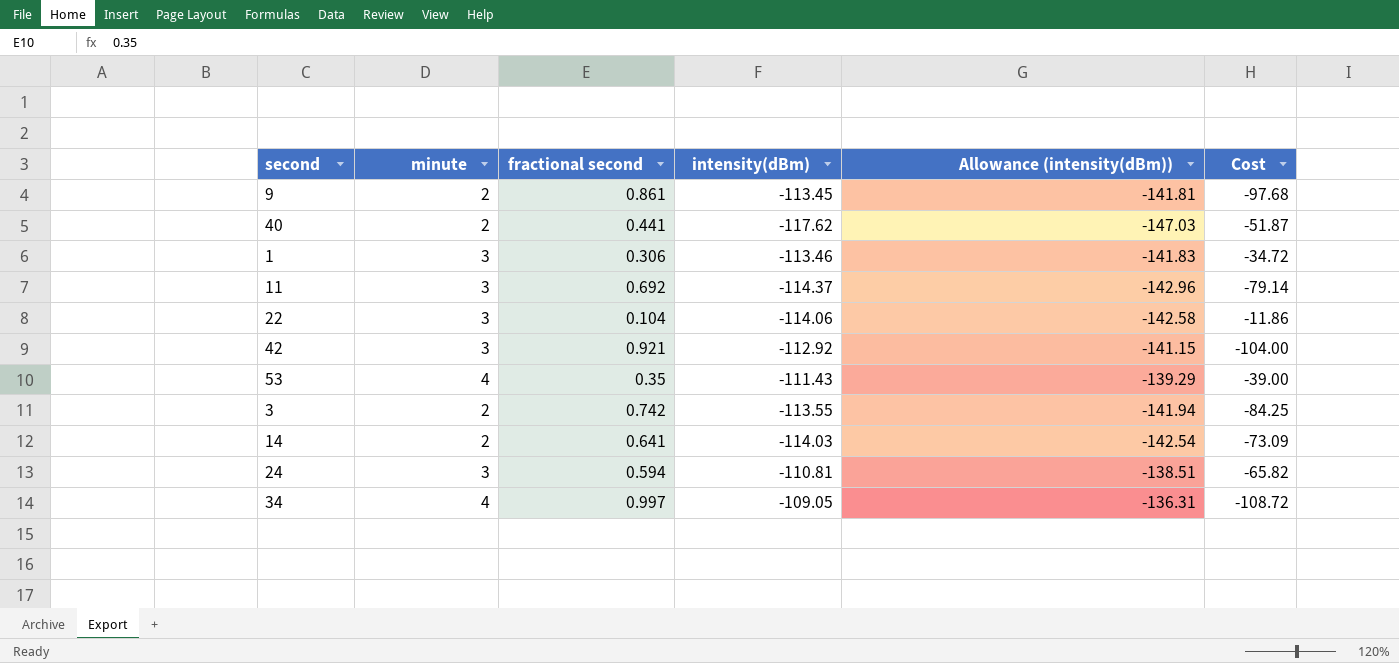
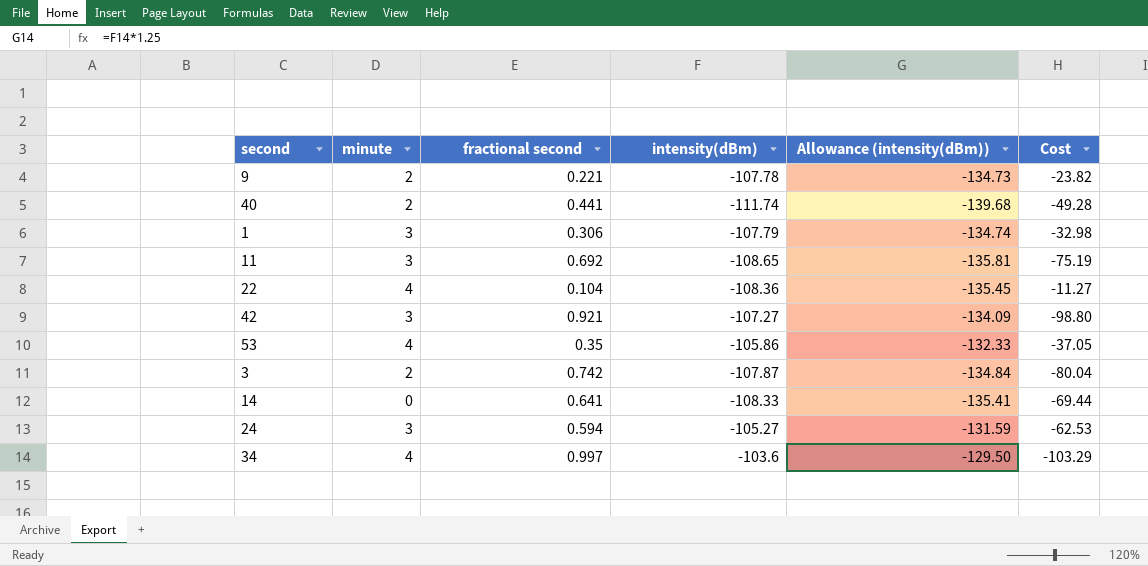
9 | fractional second: 0.861 -> 0.221
9 | intensity(dBm): -113.45 -> -107.78
9 | Allowance (intensity(dBm)): -141.81 -> -134.73
9 | Cost: -97.68 -> -23.82
40 | intensity(dBm): -117.62 -> -111.74
40 | Allowance (intensity(dBm)): -147.03 -> -139.68
40 | Cost: -51.87 -> -49.28
1 | intensity(dBm): -113.46 -> -107.79
1 | Allowance (intensity(dBm)): -141.83 -> -134.74
1 | Cost: -34.72 -> -32.98
11 | intensity(dBm): -114.37 -> -108.65
11 | Allowance (intensity(dBm)): -142.96 -> -135.81
11 | Cost: -79.14 -> -75.19
22 | minute: 3 -> 4
22 | intensity(dBm): -114.06 -> -108.36
22 | Allowance (intensity(dBm)): -142.58 -> -135.45
22 | Cost: -11.86 -> -11.27
42 | intensity(dBm): -112.92 -> -107.27
42 | Allowance (intensity(dBm)): -141.15 -> -134.09
42 | Cost: -104.00 -> -98.80
53 | intensity(dBm): -111.43 -> -105.86
53 | Allowance (intensity(dBm)): -139.29 -> -132.33
53 | Cost: -39.00 -> -37.05
3 | intensity(dBm): -113.55 -> -107.87
3 | Allowance (intensity(dBm)): -141.94 -> -134.84
3 | Cost: -84.25 -> -80.04
14 | minute: 2 -> 0
14 | intensity(dBm): -114.03 -> -108.33
14 | Allowance (intensity(dBm)): -142.54 -> -135.41
14 | Cost: -73.09 -> -69.44
24 | intensity(dBm): -110.81 -> -105.27
24 | Allowance (intensity(dBm)): -138.51 -> -131.59
24 | Cost: -65.82 -> -62.53
34 | intensity(dBm): -109.05 -> -103.6
34 | Allowance (intensity(dBm)): -136.31 -> -129.50
34 | Cost: -108.72 -> -103.29

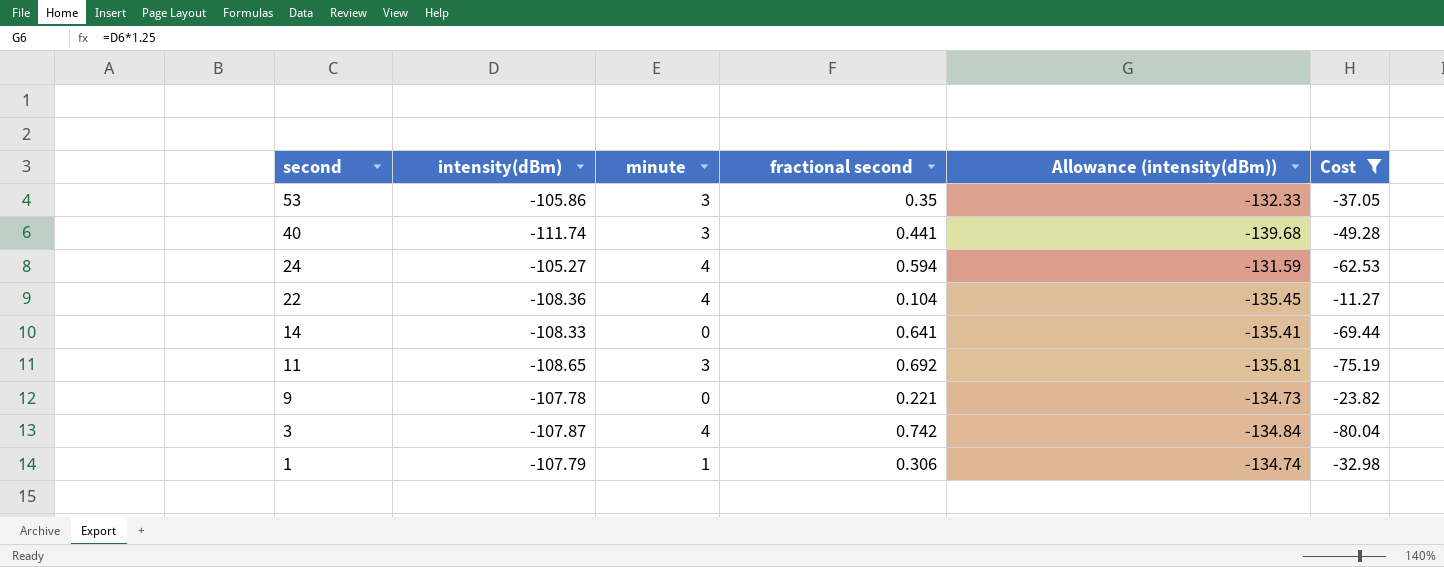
filter: none -> Cost >= -80.04
row order: none -> second descending
column intensity(dBm) | position: 4 -> 2
53 | minute: 4 -> 3
40 | minute: 2 -> 3
24 | minute: 3 -> 4
9 | minute: 2 -> 0
3 | minute: 2 -> 4
1 | minute: 3 -> 1

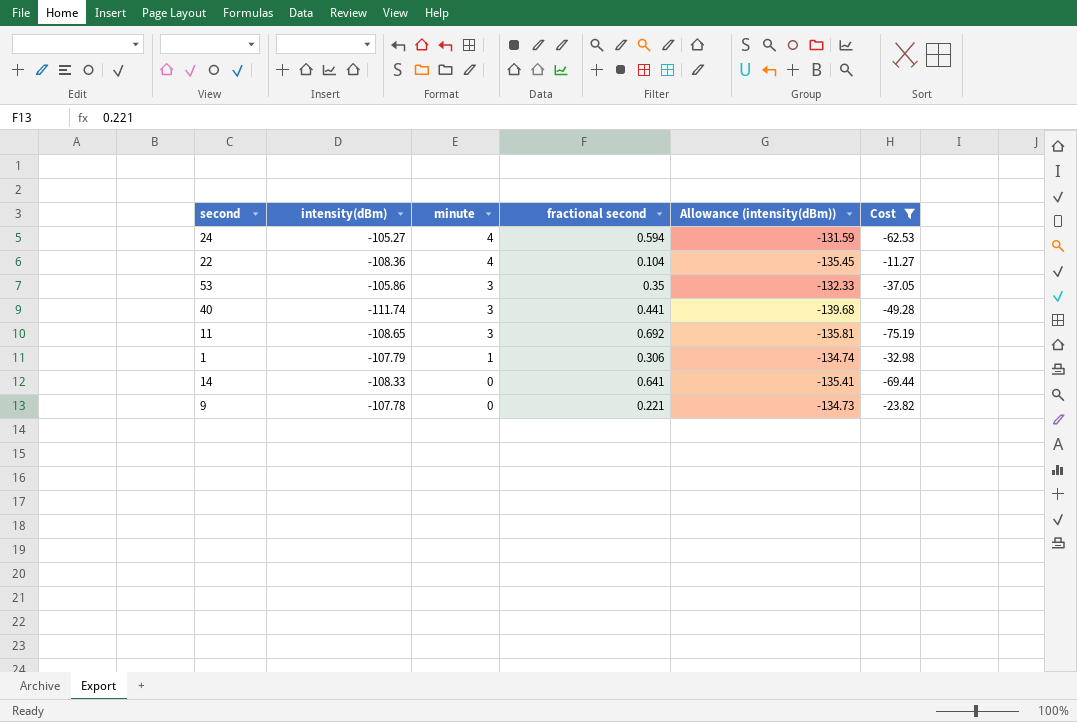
row order: second descending -> minute descending
row 3: -107.87 | 4 | 0.742 | -134.84 | -80.04 -> none

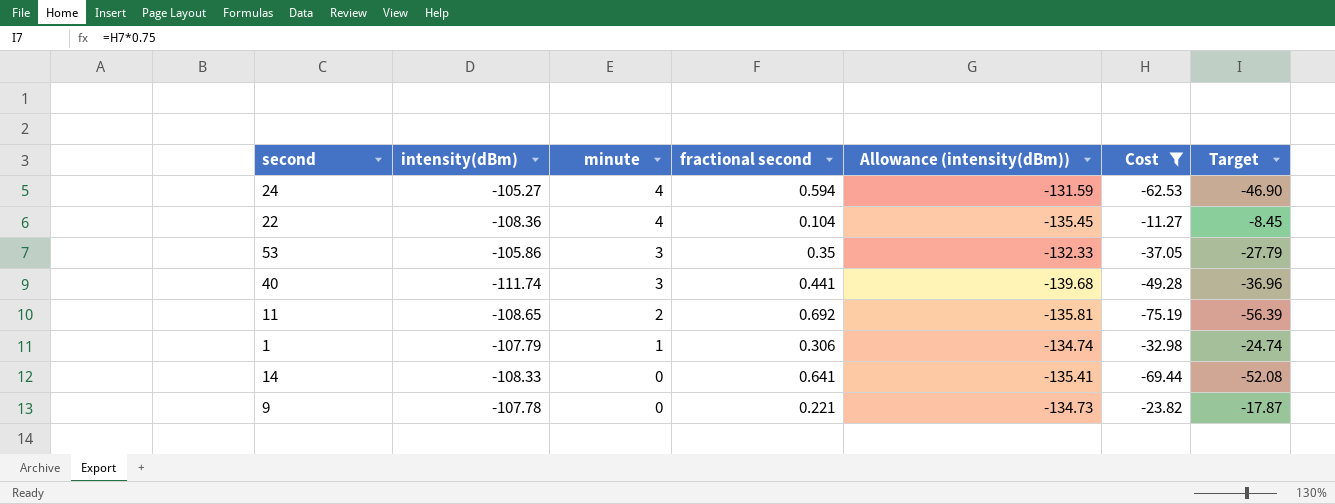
column Target | formula: none -> [Cost] * 0.75
11 | minute: 3 -> 2

